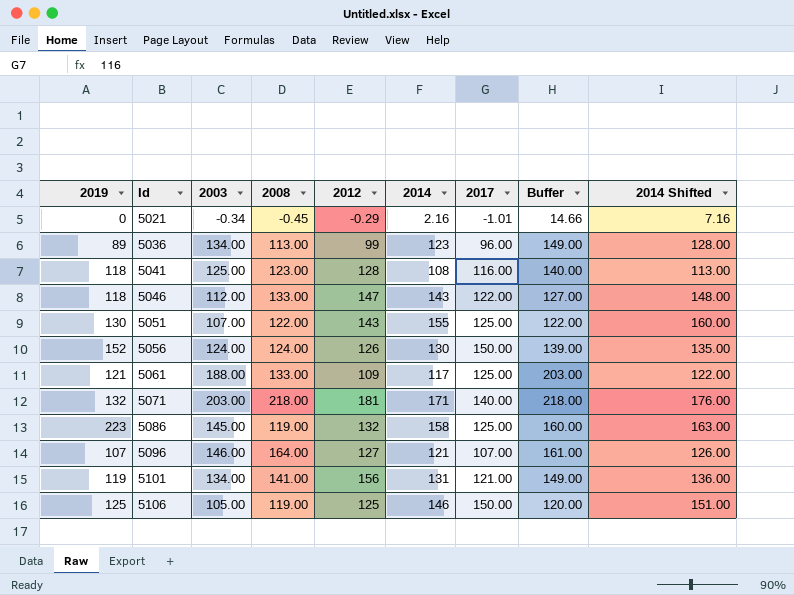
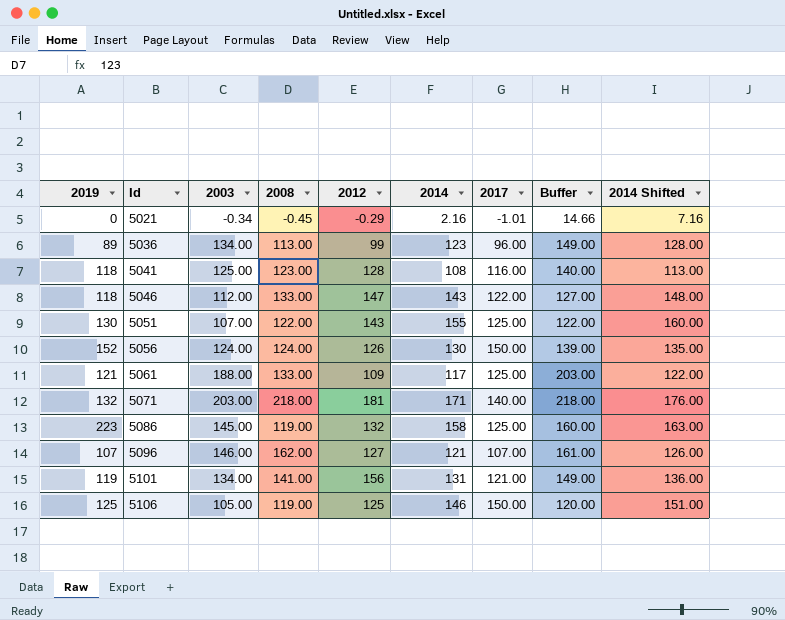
5096 | 2008: 164.00 -> 162.00

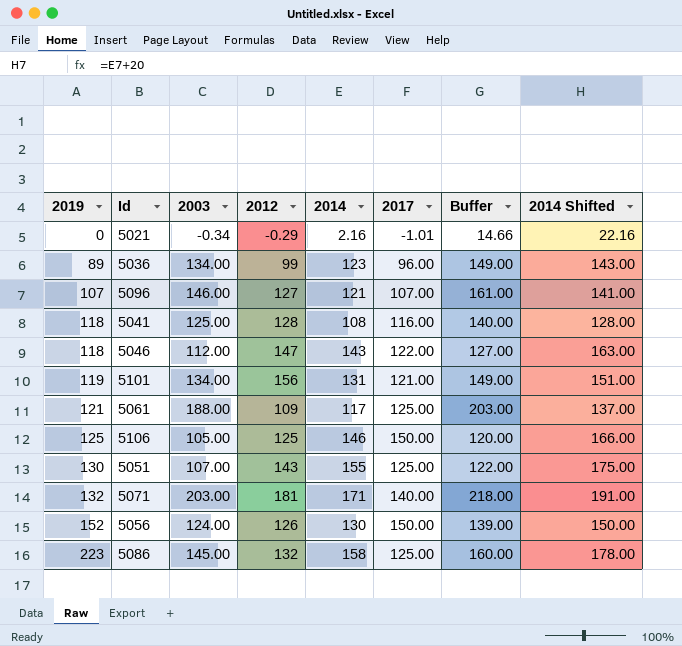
row order: Id ascending -> 2019 ascending
column 2008 | position: 4 -> none
column 2014 Shifted | formula: [2014] + 5 -> [2014] + 20

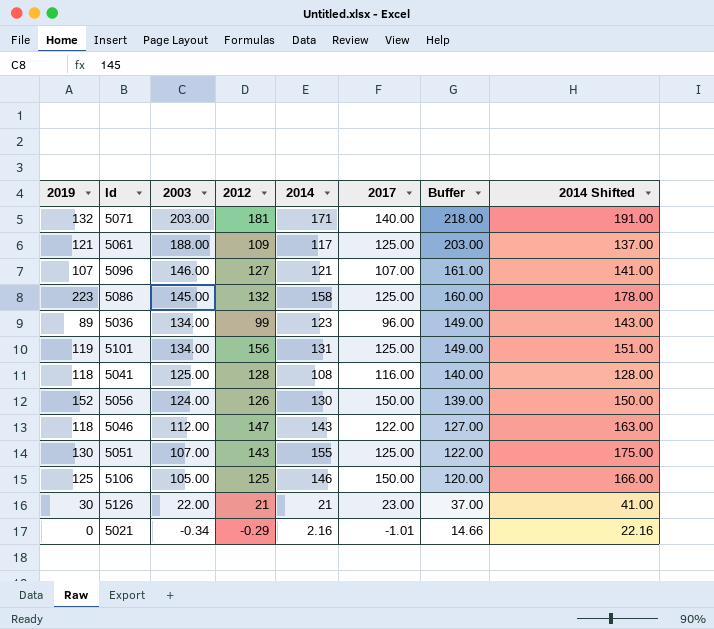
row order: 2019 ascending -> 2003 descending
5101 | 2017: 121.00 -> 125.00
row 5126: none -> 30 | 22.00 | 21 | 21 | 23.00 | 37.00 | 41.00

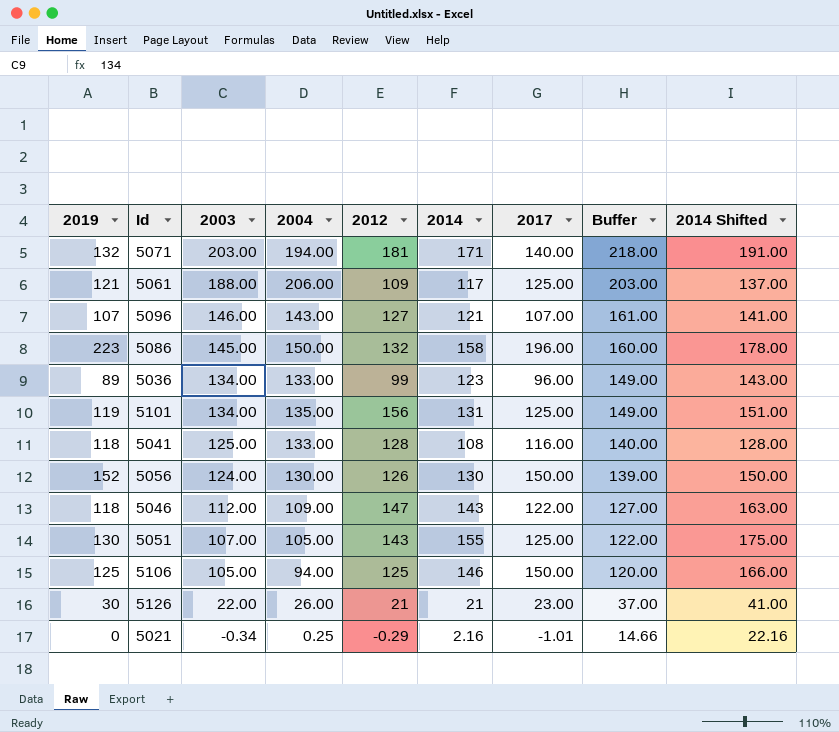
column 2004 | position: none -> 4
5086 | 2017: 125.00 -> 196.00

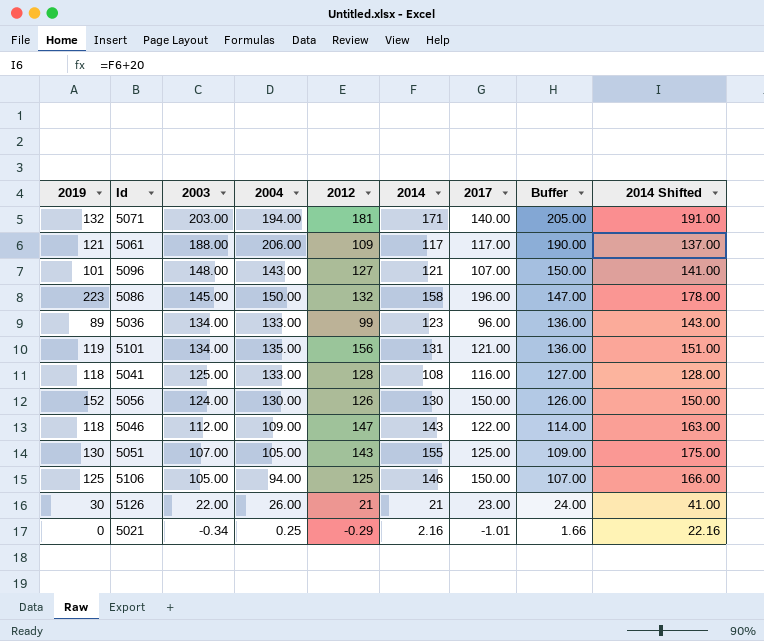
column Buffer | formula: [2003] + 15 -> [2003] + 2
5061 | 2017: 125.00 -> 117.00
5096 | 2019: 107 -> 101
5096 | 2003: 146.00 -> 148.00
5101 | 2017: 125.00 -> 121.00

